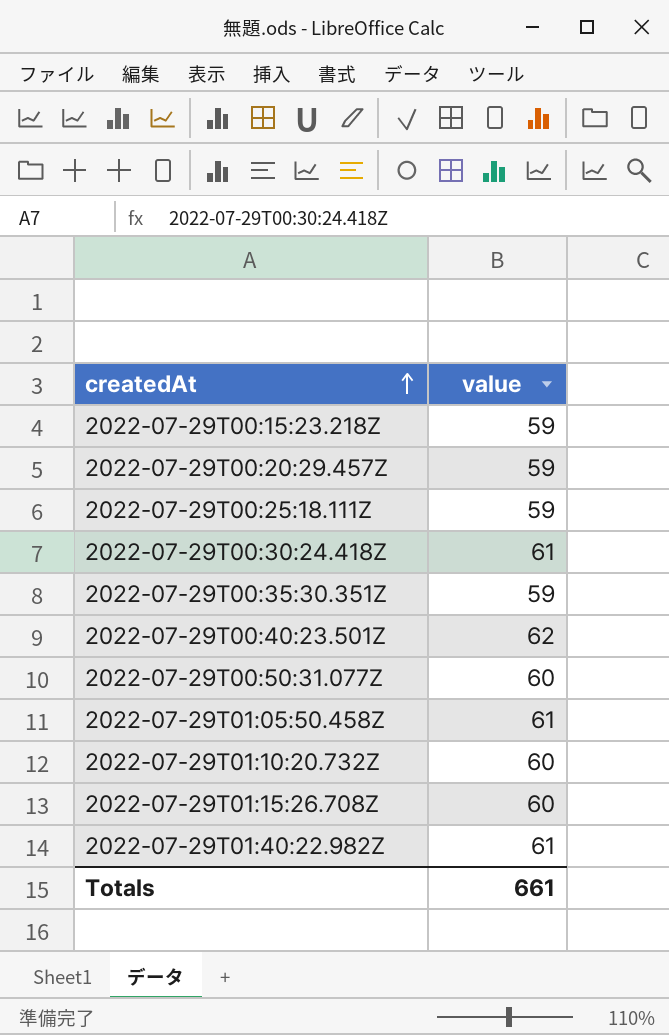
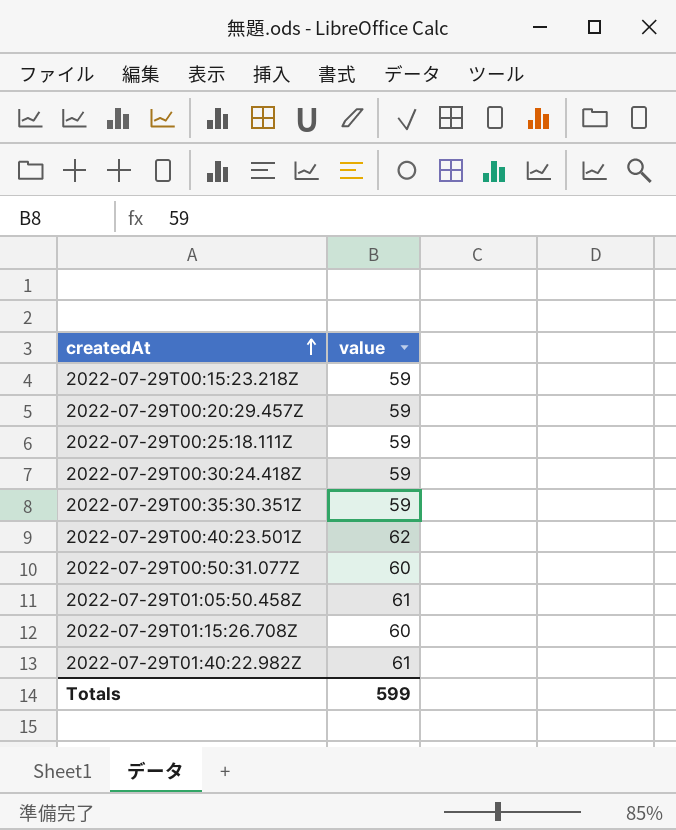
row 2022-07-29T01:10:20.732Z: 60 -> none
2022-07-29T00:30:24.418Z | value: 61 -> 59
Totals | value: 661 -> 599

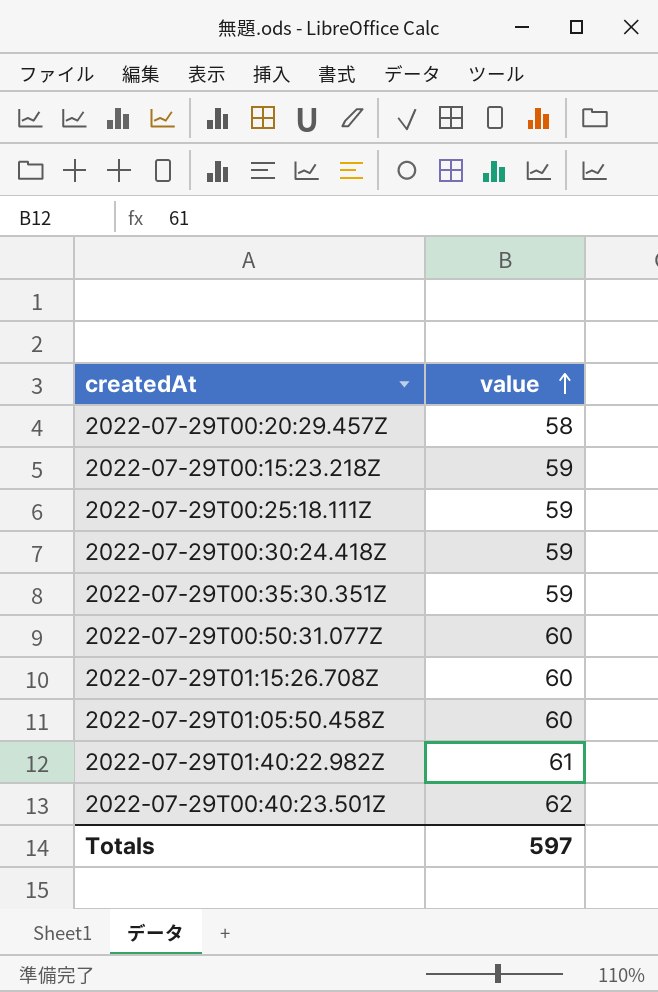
row order: createdAt ascending -> value ascending
2022-07-29T00:20:29.457Z | value: 59 -> 58
2022-07-29T01:05:50.458Z | value: 61 -> 60
Totals | value: 599 -> 597

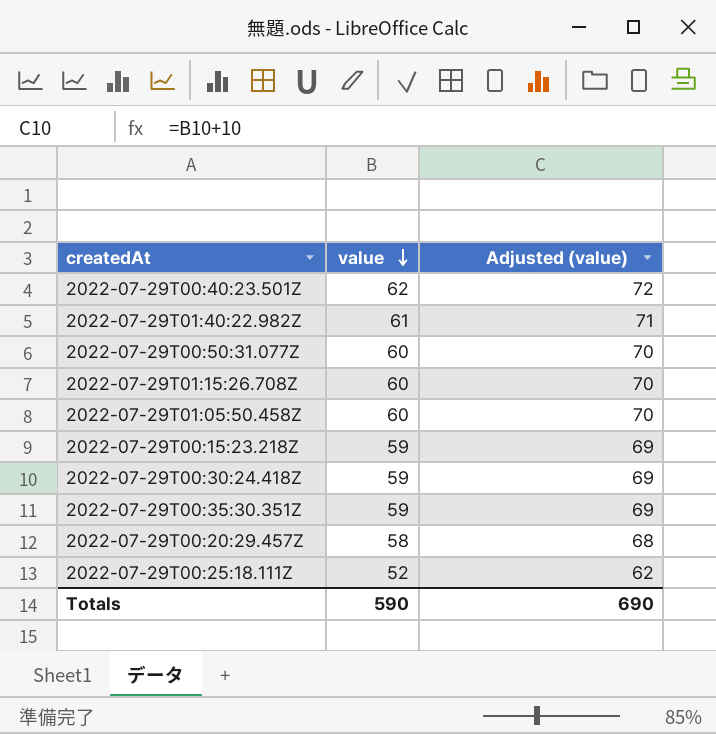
row order: value ascending -> value descending
column Adjusted (value) | formula: none -> [value] + 10
2022-07-29T00:25:18.111Z | value: 59 -> 52
Totals | value: 597 -> 590

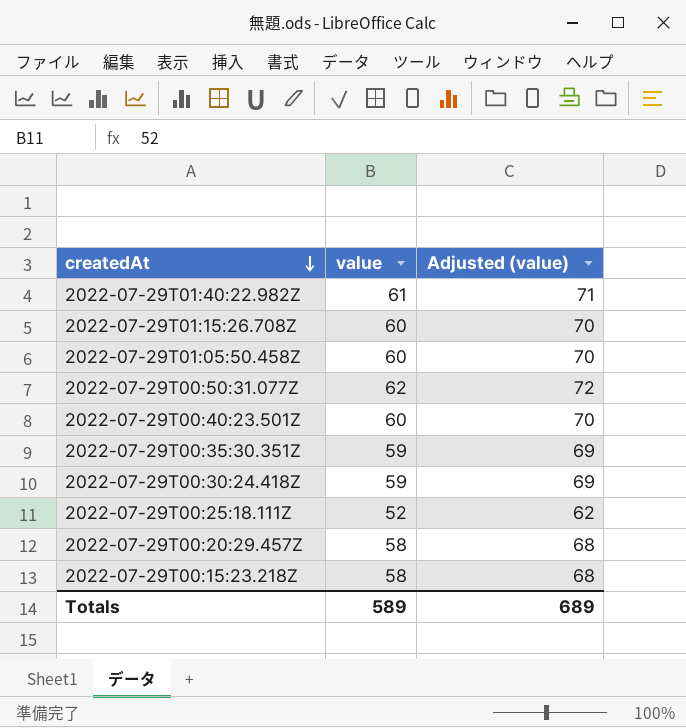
row order: value descending -> createdAt descending
2022-07-29T00:50:31.077Z | value: 60 -> 62
2022-07-29T00:50:31.077Z | Adjusted (value): 70 -> 72
2022-07-29T00:40:23.501Z | value: 62 -> 60
2022-07-29T00:40:23.501Z | Adjusted (value): 72 -> 70
2022-07-29T00:15:23.218Z | value: 59 -> 58
2022-07-29T00:15:23.218Z | Adjusted (value): 69 -> 68
Totals | value: 590 -> 589
Totals | Adjusted (value): 690 -> 689

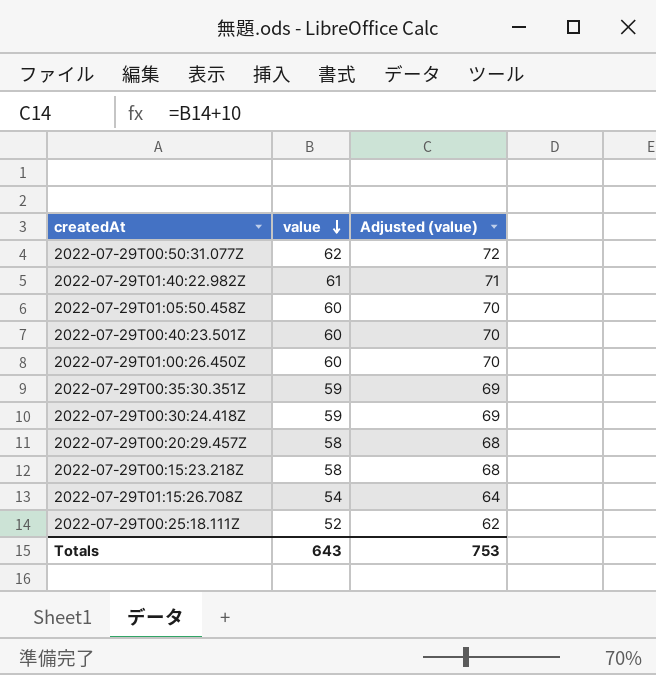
row order: createdAt descending -> value descending
row 2022-07-29T01:00:26.450Z: none -> 60 | 70
2022-07-29T01:15:26.708Z | value: 60 -> 54
2022-07-29T01:15:26.708Z | Adjusted (value): 70 -> 64
Totals | value: 589 -> 643
Totals | Adjusted (value): 689 -> 753

